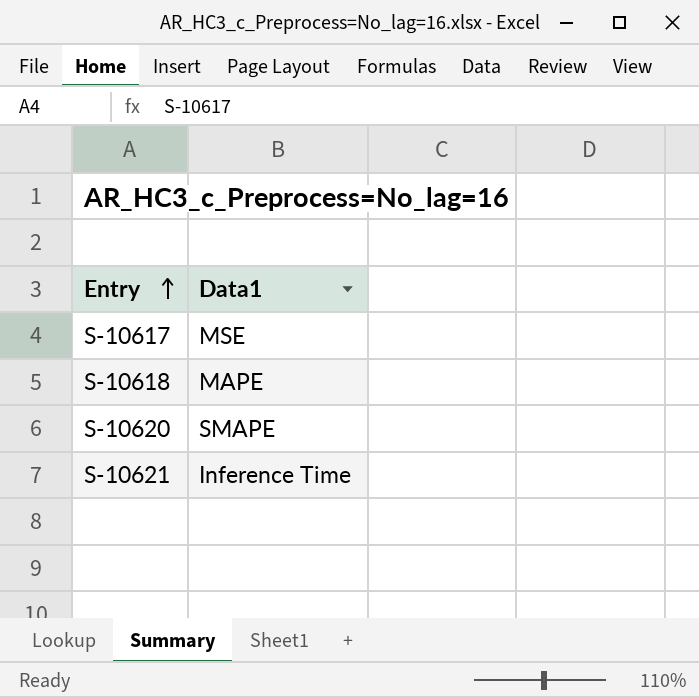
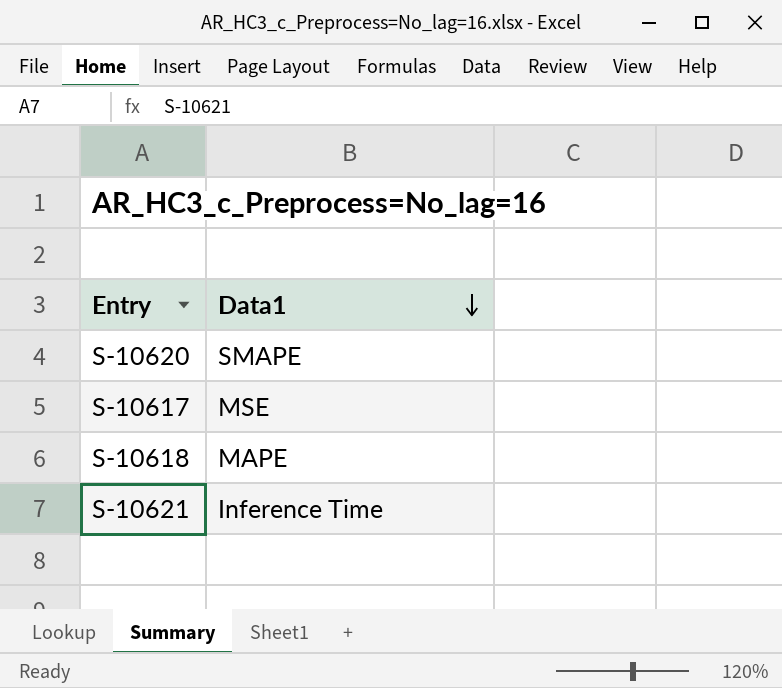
row order: Entry ascending -> Data1 descending

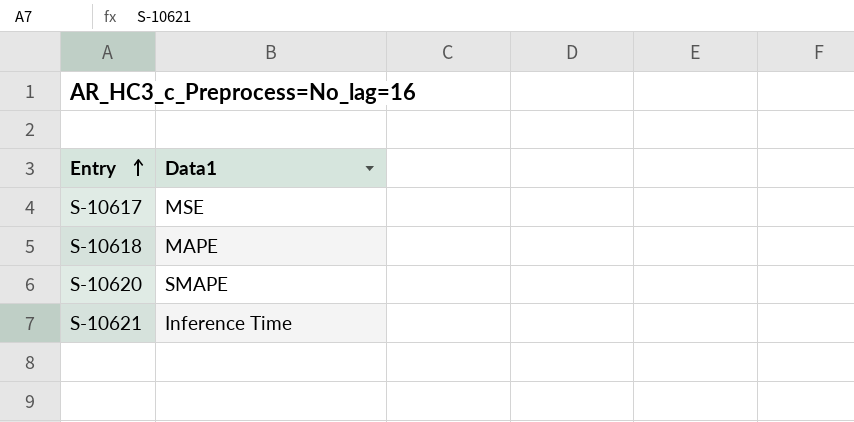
row order: Data1 descending -> Entry ascending

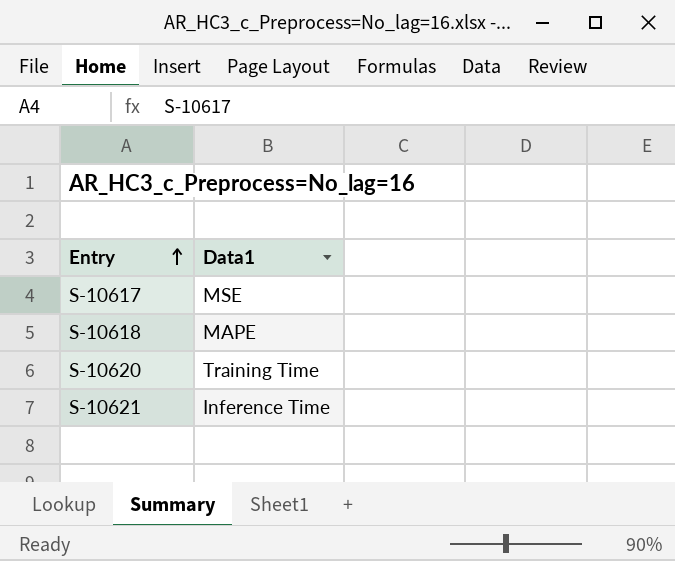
S-10620 | Data1: SMAPE -> Training Time

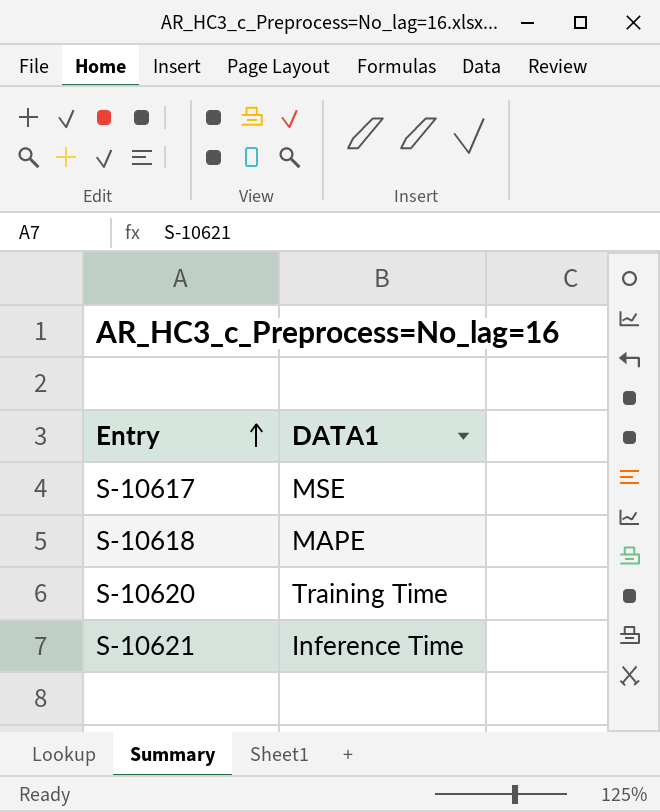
column name: Data1 -> DATA1

